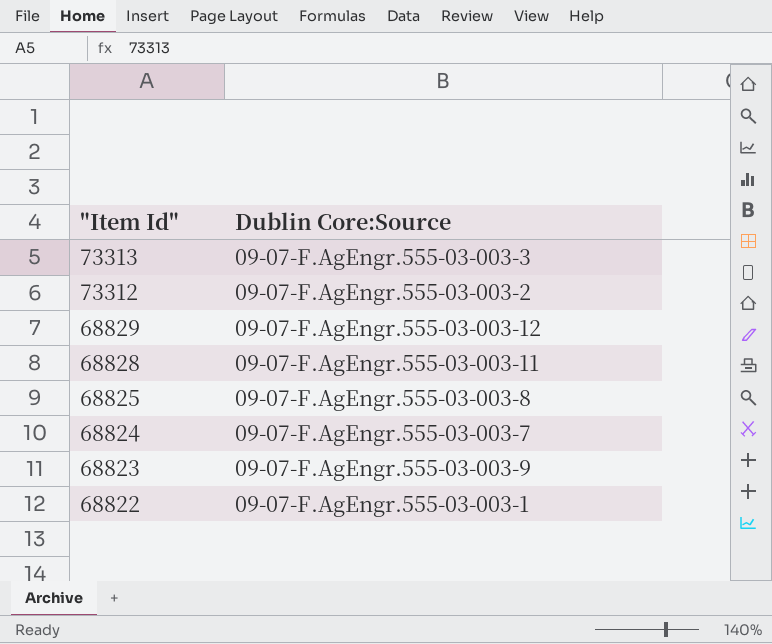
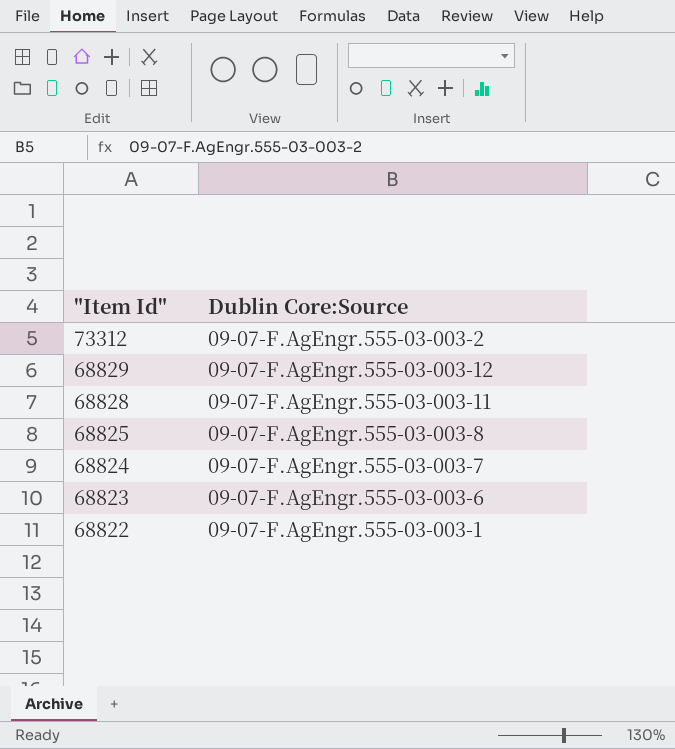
row 73313: 09-07-F.AgEngr.555-03-003-3 -> none
68823 | Dublin Core:Source: 09-07-F.AgEngr.555-03-003-9 -> 09-07-F.AgEngr.555-03-003-6

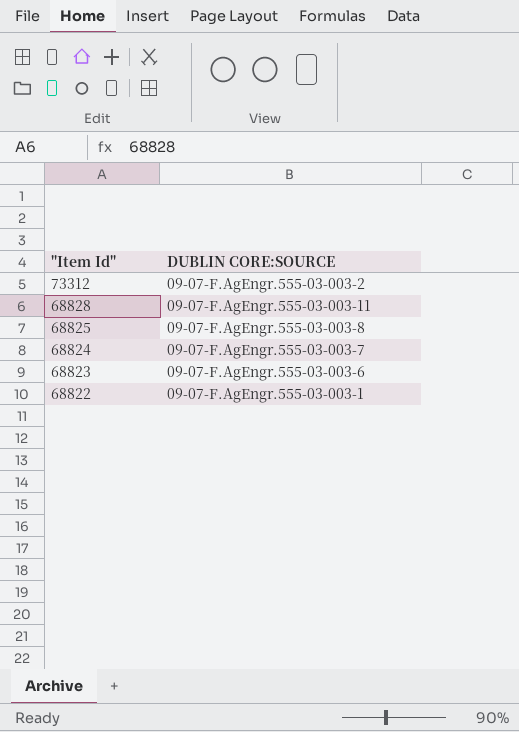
column name: Dublin Core:Source -> DUBLIN CORE:SOURCE
row 68829: 09-07-F.AgEngr.555-03-003-12 -> none

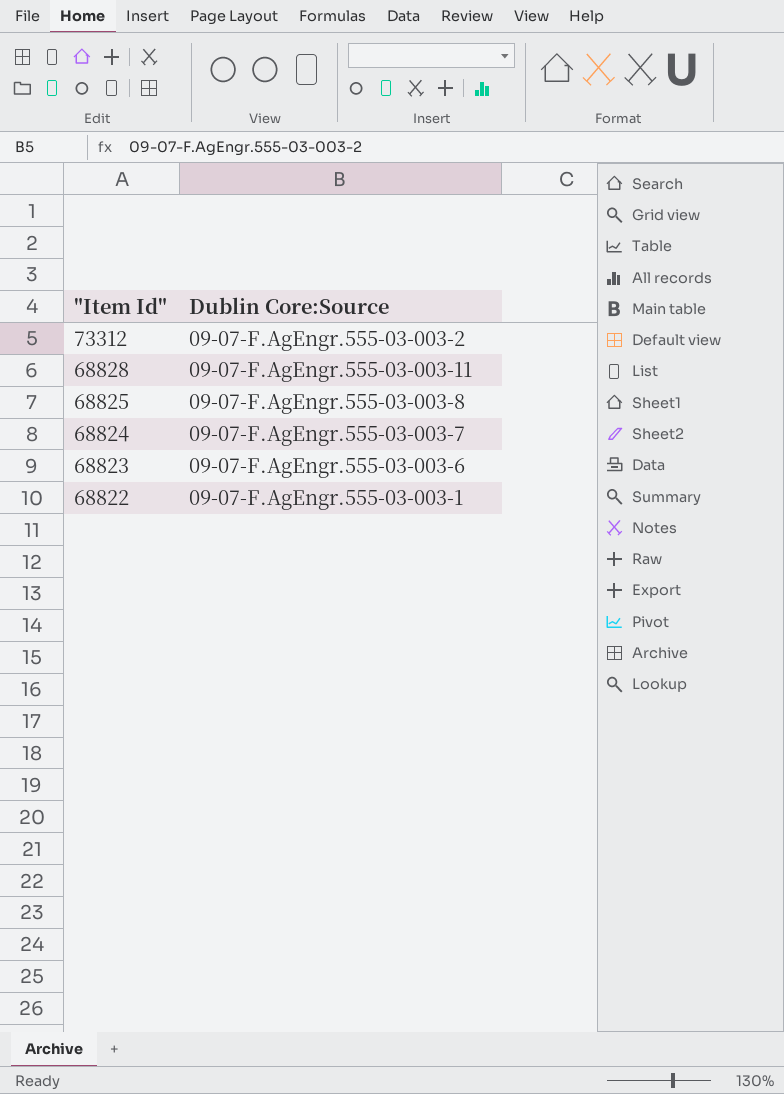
column name: DUBLIN CORE:SOURCE -> Dublin Core:Source

